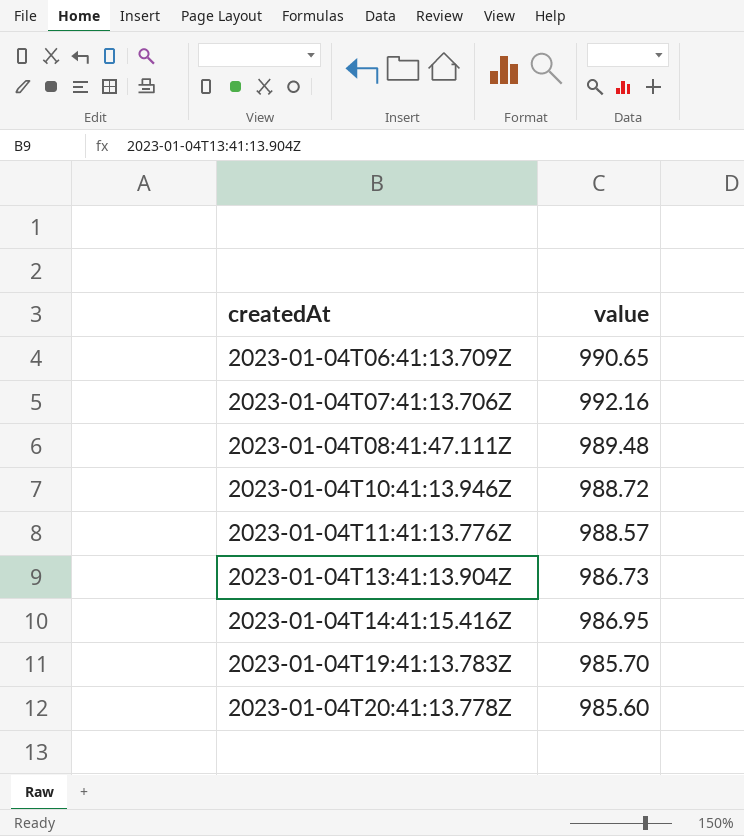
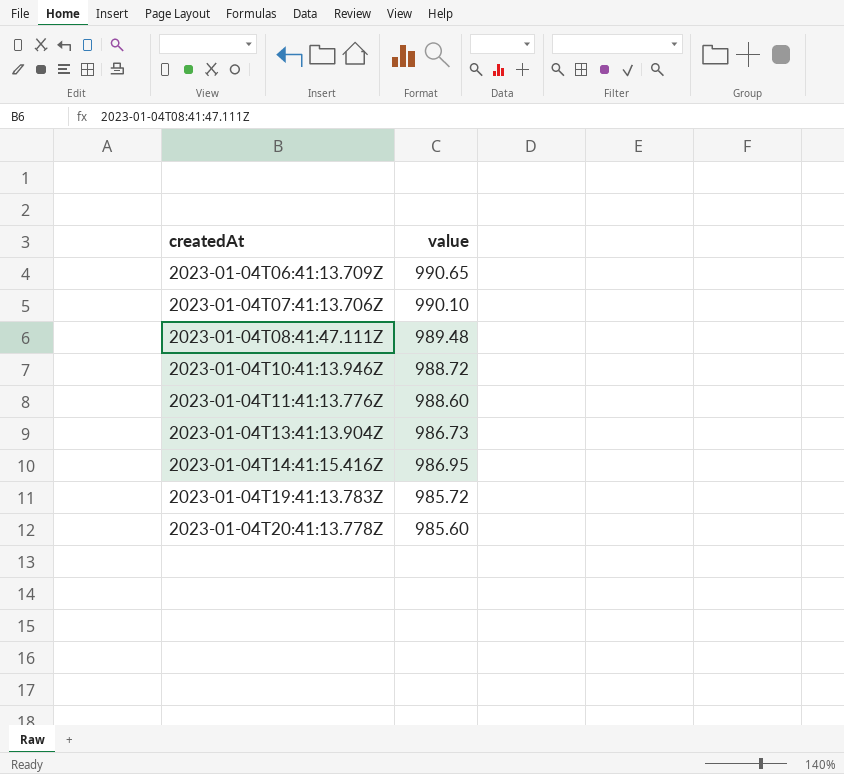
2023-01-04T07:41:13.706Z | value: 992.16 -> 990.10
2023-01-04T11:41:13.776Z | value: 988.57 -> 988.60
2023-01-04T19:41:13.783Z | value: 985.70 -> 985.72

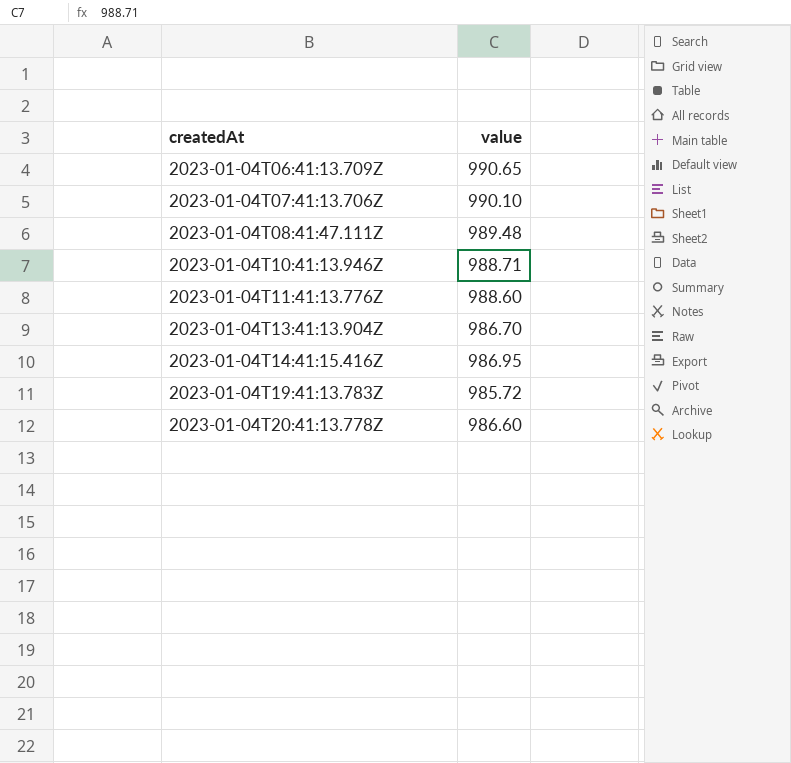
2023-01-04T10:41:13.946Z | value: 988.72 -> 988.71
2023-01-04T13:41:13.904Z | value: 986.73 -> 986.70
2023-01-04T20:41:13.778Z | value: 985.60 -> 986.60

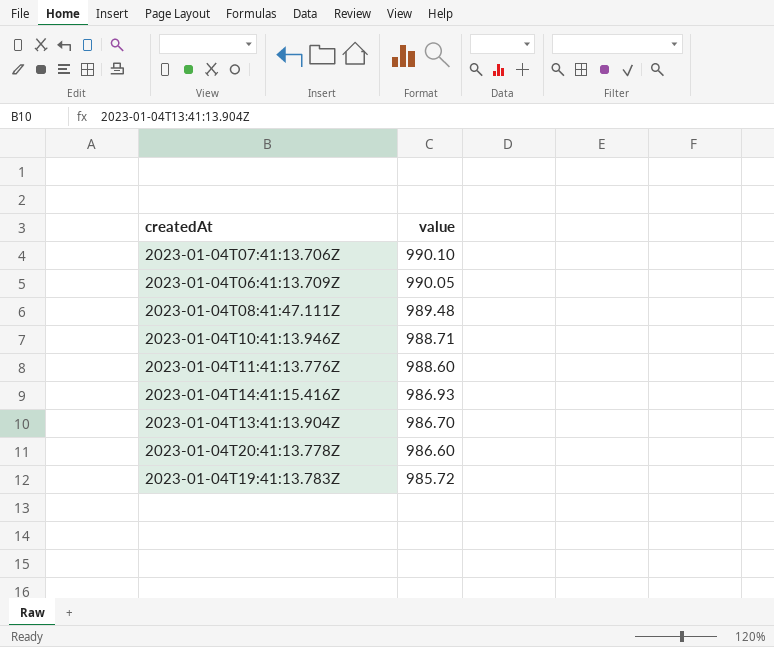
row order: createdAt ascending -> value descending
2023-01-04T06:41:13.709Z | value: 990.65 -> 990.05
2023-01-04T14:41:15.416Z | value: 986.95 -> 986.93

